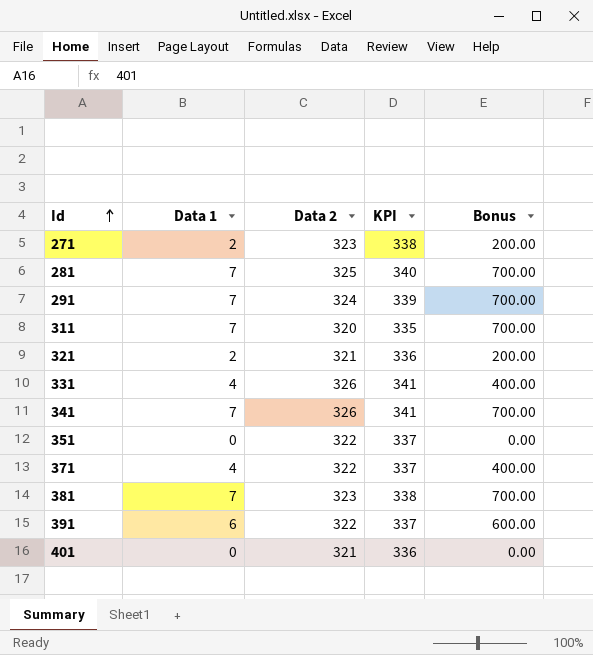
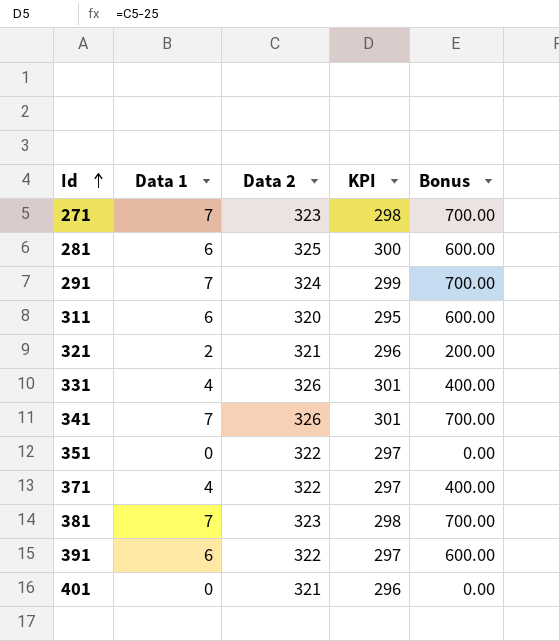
column KPI | formula: [Data 2] + 15 -> [Data 2] - 25
271 | Data 1: 2 -> 7
271 | Bonus: 200.00 -> 700.00
281 | Data 1: 7 -> 6
281 | Bonus: 700.00 -> 600.00
311 | Data 1: 7 -> 6
311 | Bonus: 700.00 -> 600.00

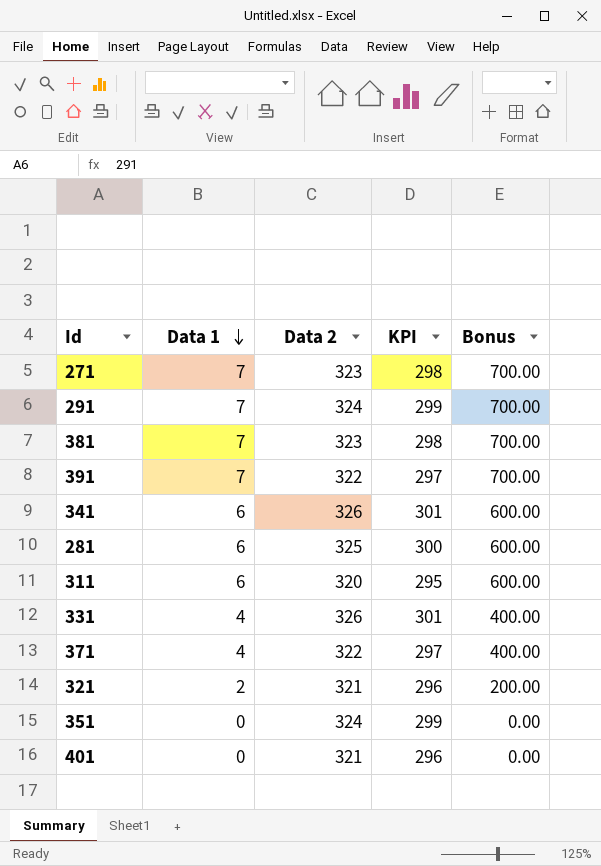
row order: Id ascending -> Data 1 descending
391 | Data 1: 6 -> 7
391 | Bonus: 600.00 -> 700.00
341 | Data 1: 7 -> 6
341 | Bonus: 700.00 -> 600.00
351 | Data 2: 322 -> 324
351 | KPI: 297 -> 299

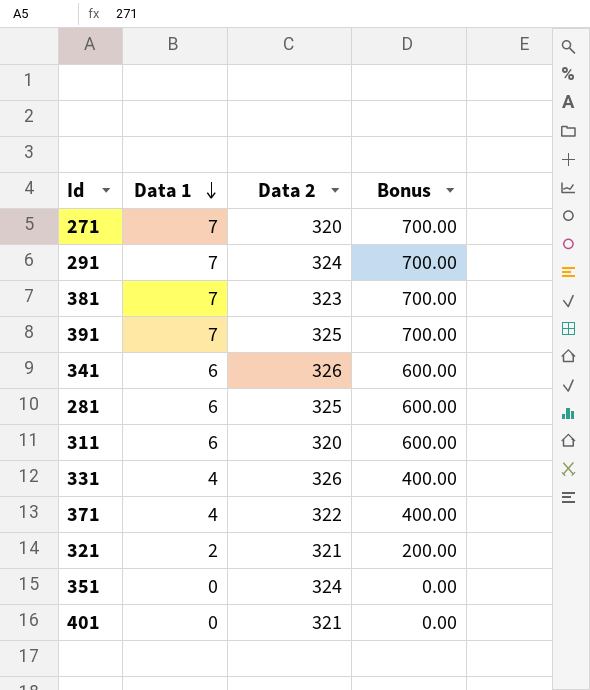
column KPI | formula: [Data 2] - 25 -> none
271 | Data 2: 323 -> 320
391 | Data 2: 322 -> 325

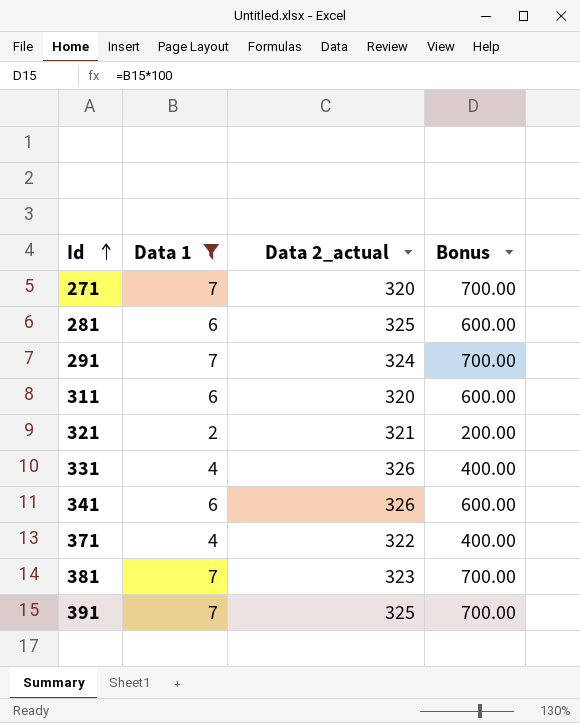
filter: none -> Data 1 != 0
row order: Data 1 descending -> Id ascending
column name: Data 2 -> Data 2_actual

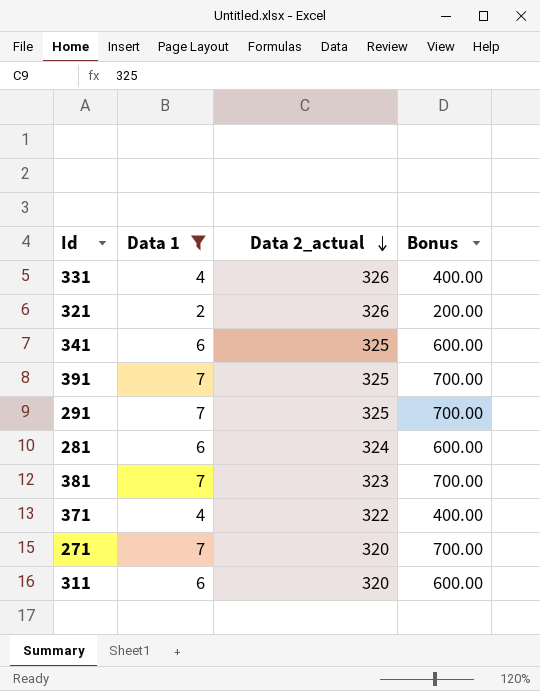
row order: Id ascending -> Data 2_actual descending
321 | Data 2_actual: 321 -> 326
341 | Data 2_actual: 326 -> 325
291 | Data 2_actual: 324 -> 325
281 | Data 2_actual: 325 -> 324

